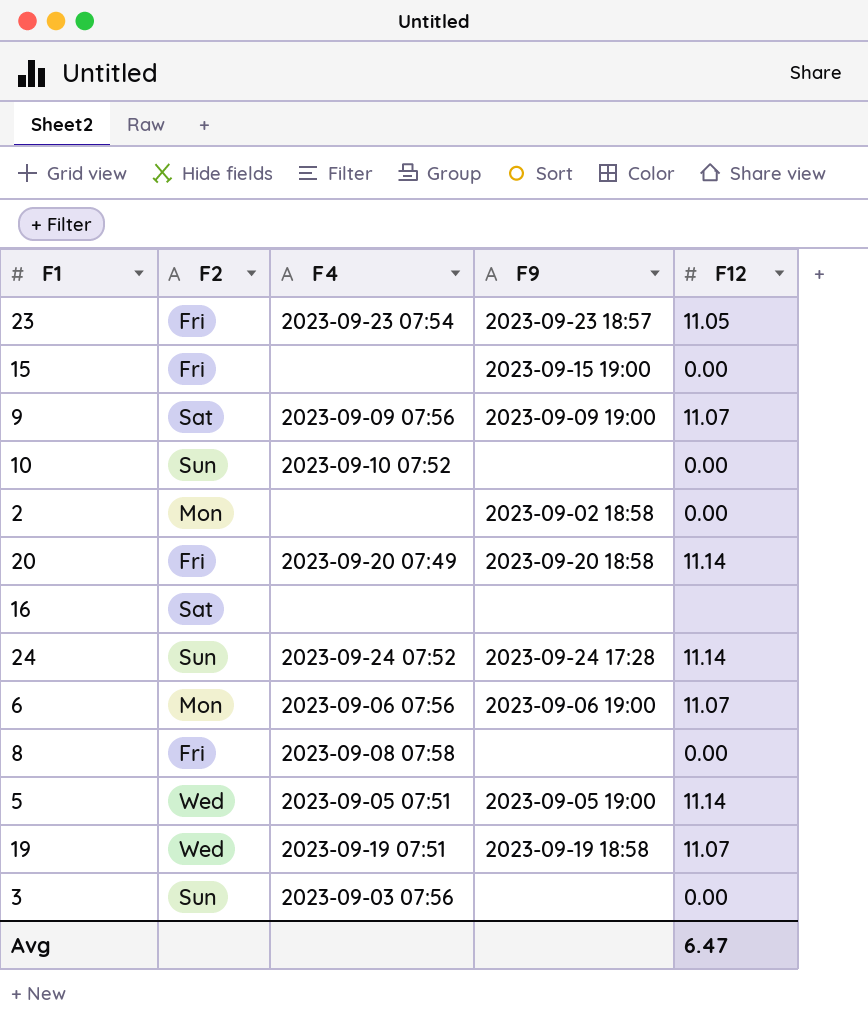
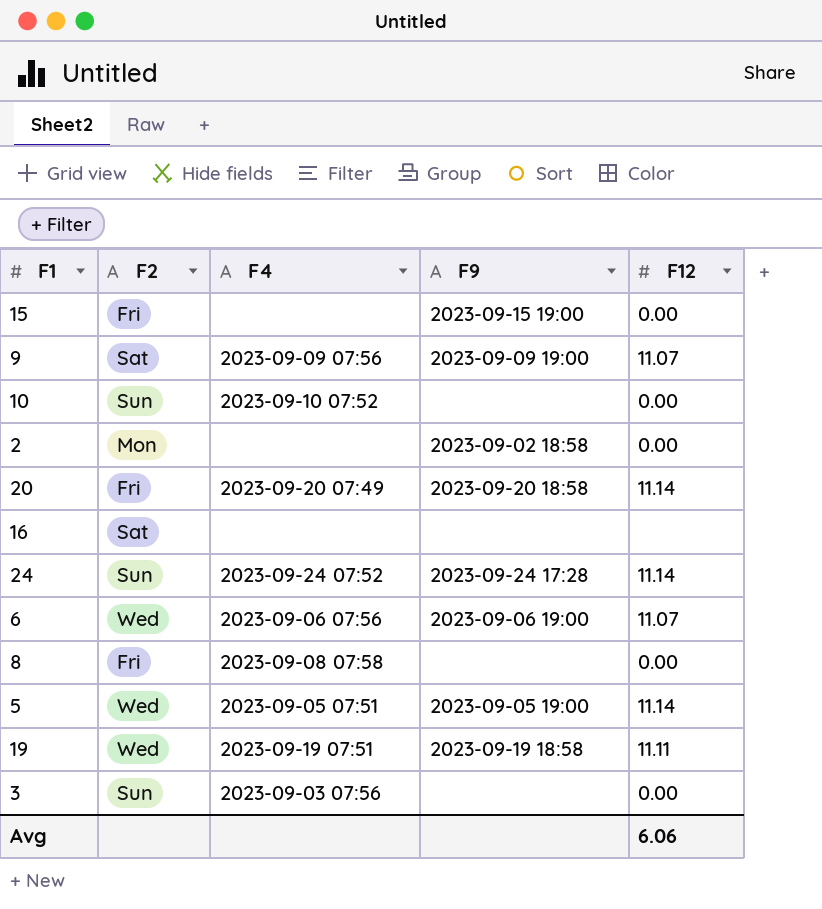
row 23: Fri | 2023-09-23 07:54 | 2023-09-23 18:57 | 11.05 -> none
6 | F2: Mon -> Wed
19 | F12: 11.07 -> 11.11
Avg | F12: 6.47 -> 6.06

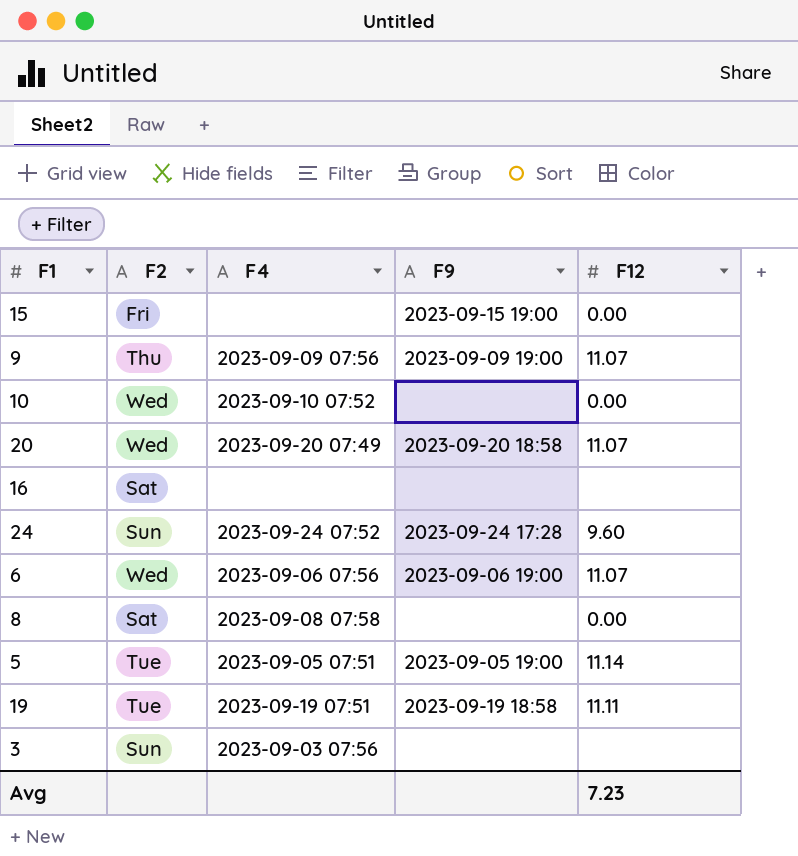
row 2: Mon | none | 2023-09-02 18:58 | 0.00 -> none
9 | F2: Sat -> Thu
10 | F2: Sun -> Wed
20 | F2: Fri -> Wed
20 | F12: 11.14 -> 11.07
24 | F12: 11.14 -> 9.60
8 | F2: Fri -> Sat
5 | F2: Wed -> Tue
19 | F2: Wed -> Tue
3 | F12: 0.00 -> none
Avg | F12: 6.06 -> 7.23

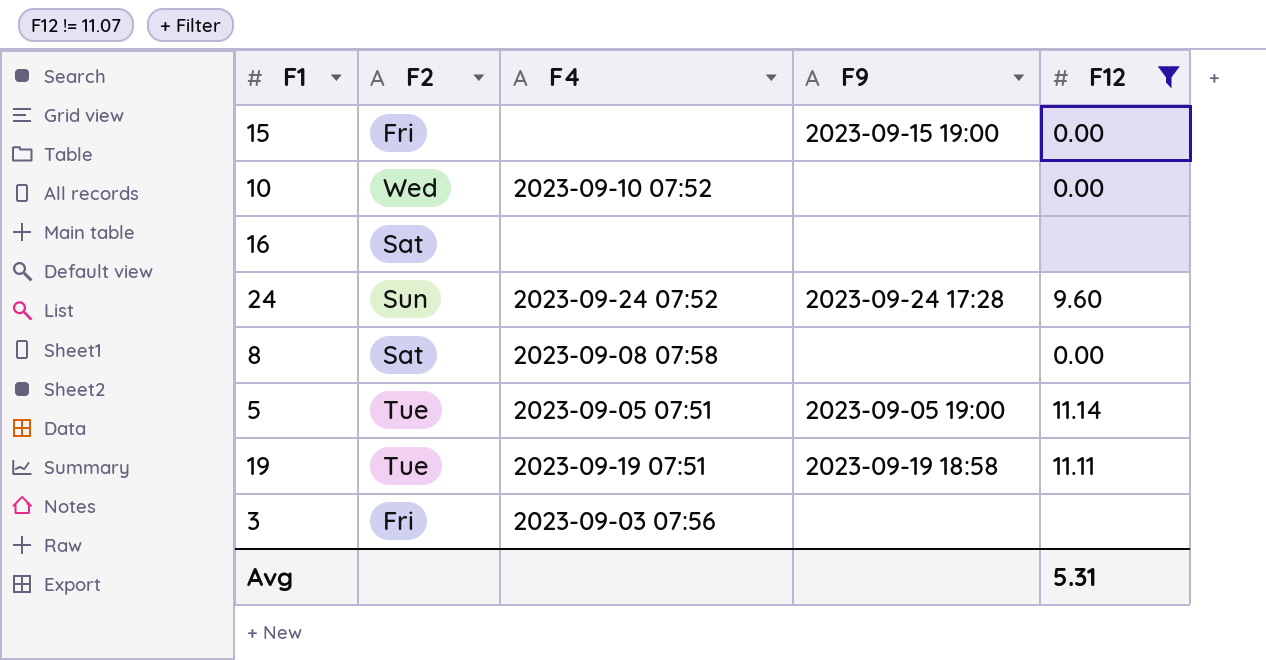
filter: none -> F12 != 11.07
3 | F2: Sun -> Fri
Avg | F12: 7.23 -> 5.31

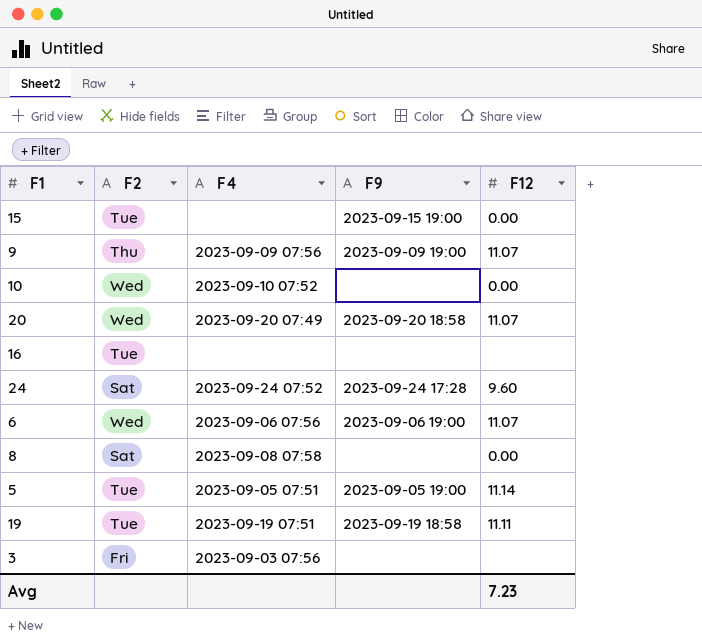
filter: F12 != 11.07 -> none
15 | F2: Fri -> Tue
16 | F2: Sat -> Tue
24 | F2: Sun -> Sat
Avg | F12: 5.31 -> 7.23

